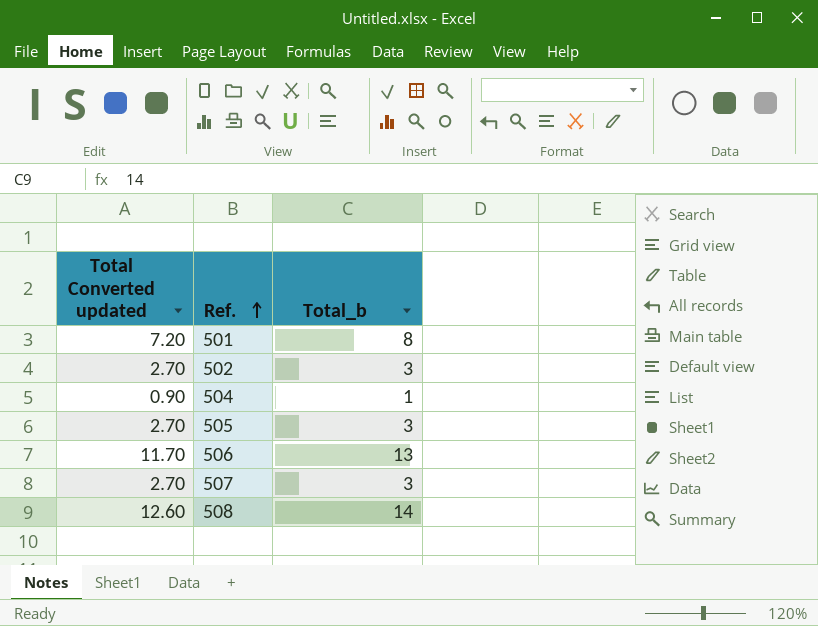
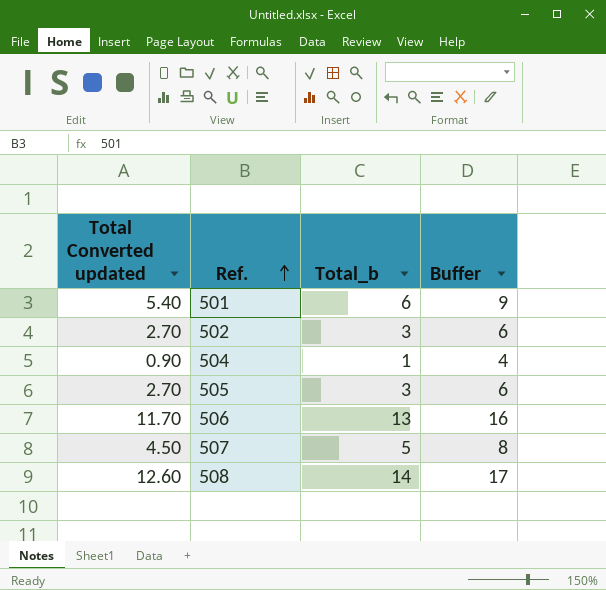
column Buffer | formula: none -> [Total_b] + 3
501 | Total Converted updated: 7.20 -> 5.40
501 | Total_b: 8 -> 6
507 | Total Converted updated: 2.70 -> 4.50
507 | Total_b: 3 -> 5

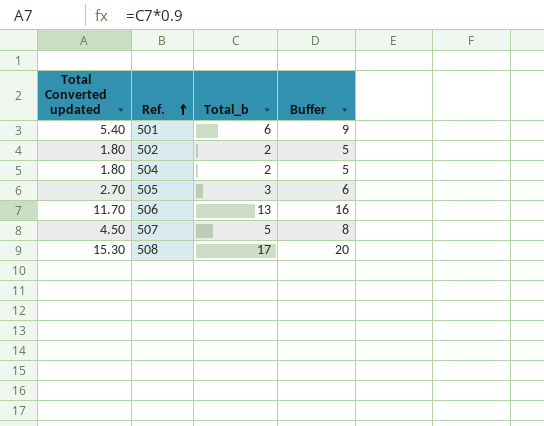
502 | Total Converted updated: 2.70 -> 1.80
502 | Total_b: 3 -> 2
502 | Buffer: 6 -> 5
504 | Total Converted updated: 0.90 -> 1.80
504 | Total_b: 1 -> 2
504 | Buffer: 4 -> 5
508 | Total Converted updated: 12.60 -> 15.30
508 | Total_b: 14 -> 17
508 | Buffer: 17 -> 20

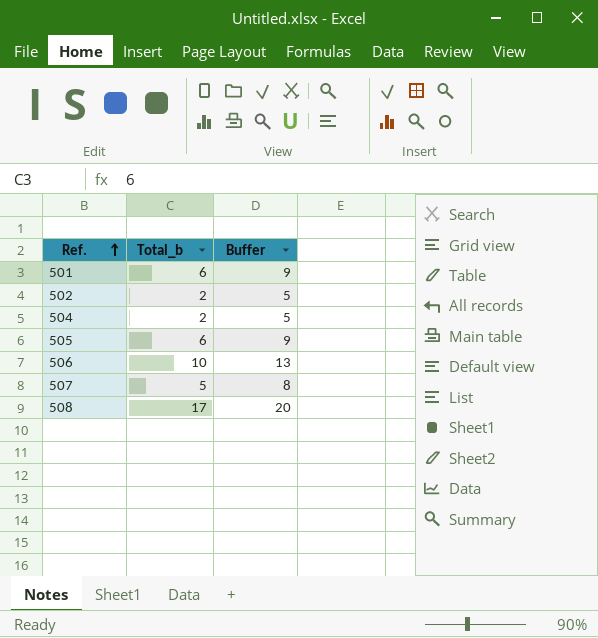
column Total Converted updated | formula: [Total_b] * 0.9 -> none
505 | Total_b: 3 -> 6
505 | Buffer: 6 -> 9
506 | Total_b: 13 -> 10
506 | Buffer: 16 -> 13

